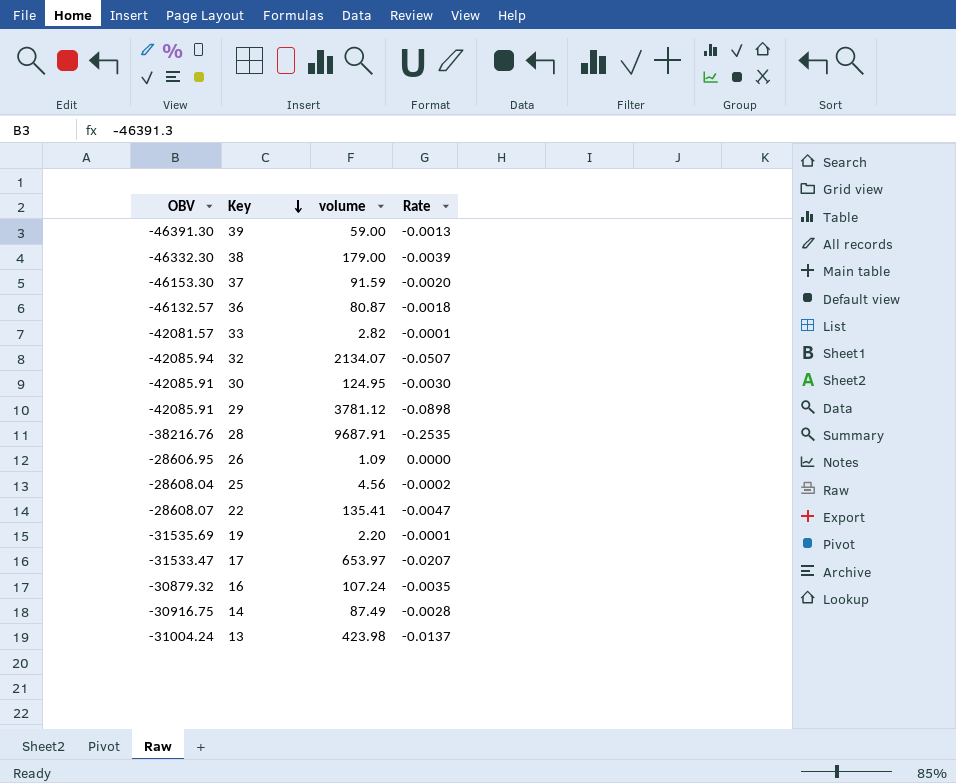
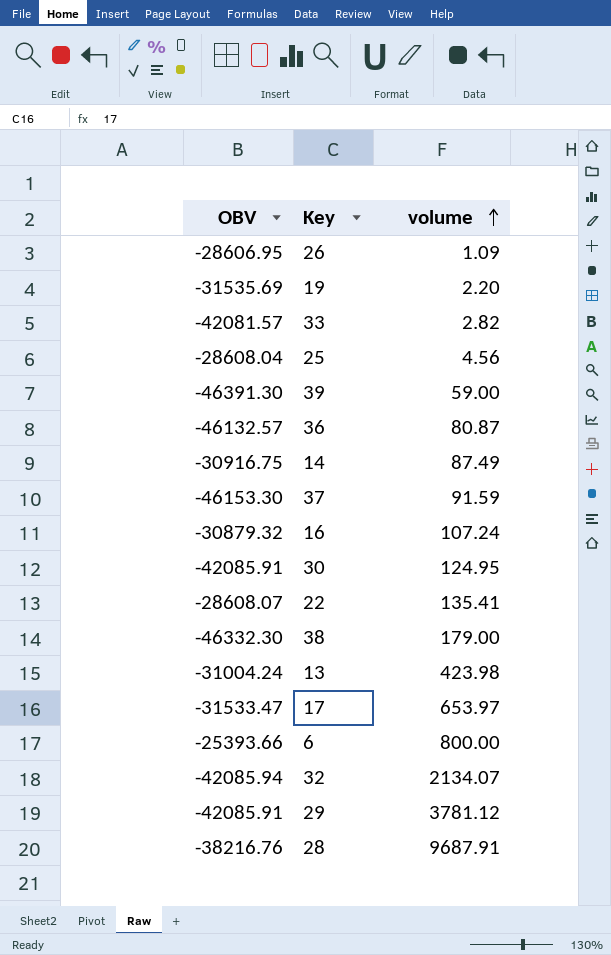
row order: Key descending -> volume ascending
column Rate | formula: [volume] / [OBV] -> none
row 6: none -> -25393.66 | 800.00

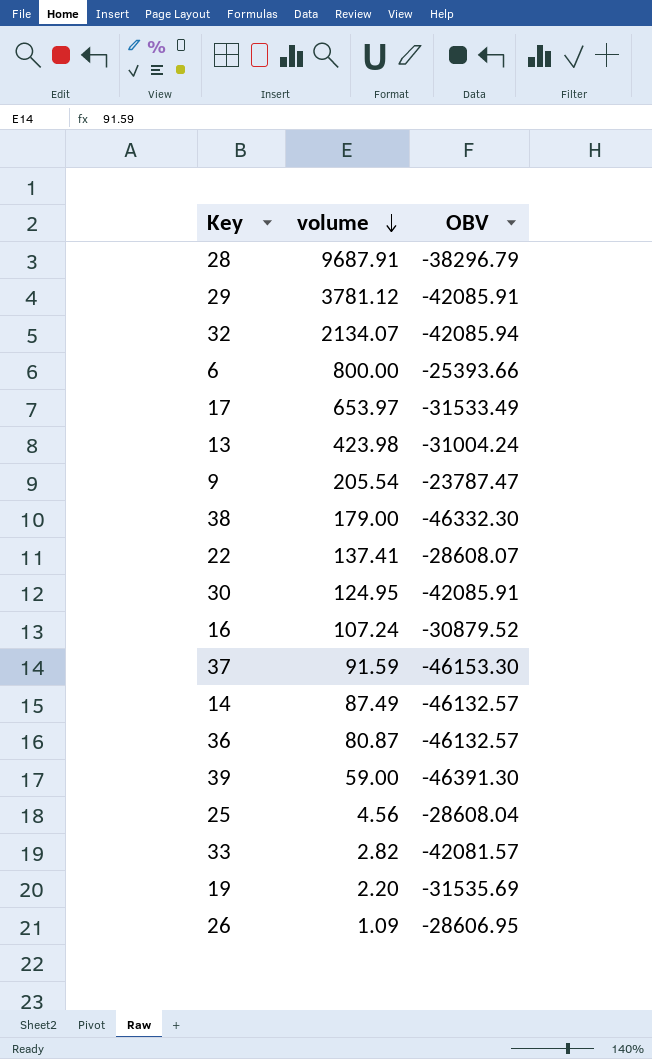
row order: volume ascending -> volume descending
column OBV | position: 1 -> 3
28 | OBV: -38216.76 -> -38296.79
17 | OBV: -31533.47 -> -31533.49
row 9: none -> 205.54 | -23787.47
22 | volume: 135.41 -> 137.41
16 | OBV: -30879.32 -> -30879.52
14 | OBV: -30916.75 -> -46132.57

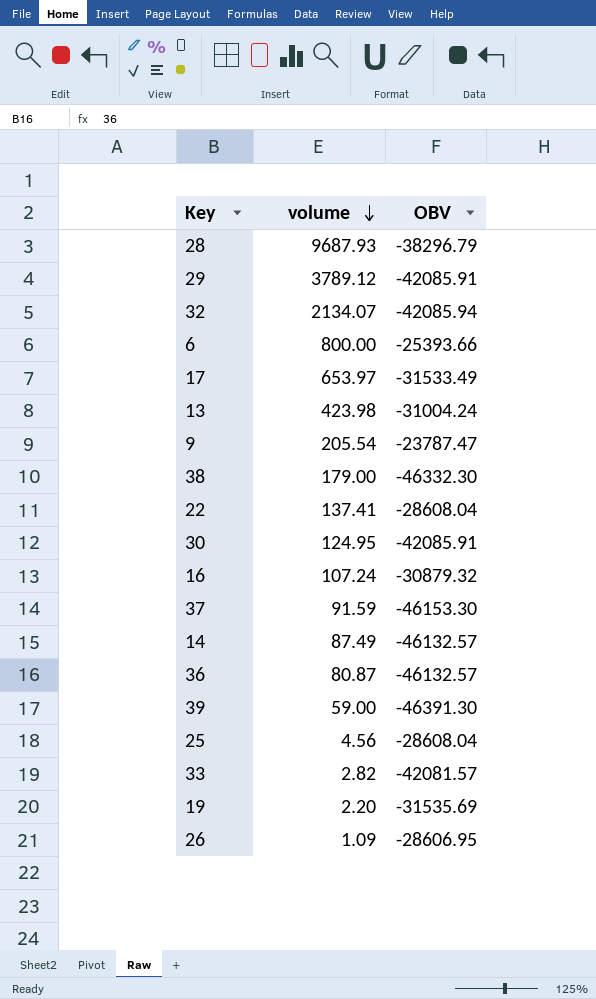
28 | volume: 9687.91 -> 9687.93
29 | volume: 3781.12 -> 3789.12
22 | OBV: -28608.07 -> -28608.04
16 | OBV: -30879.52 -> -30879.32

